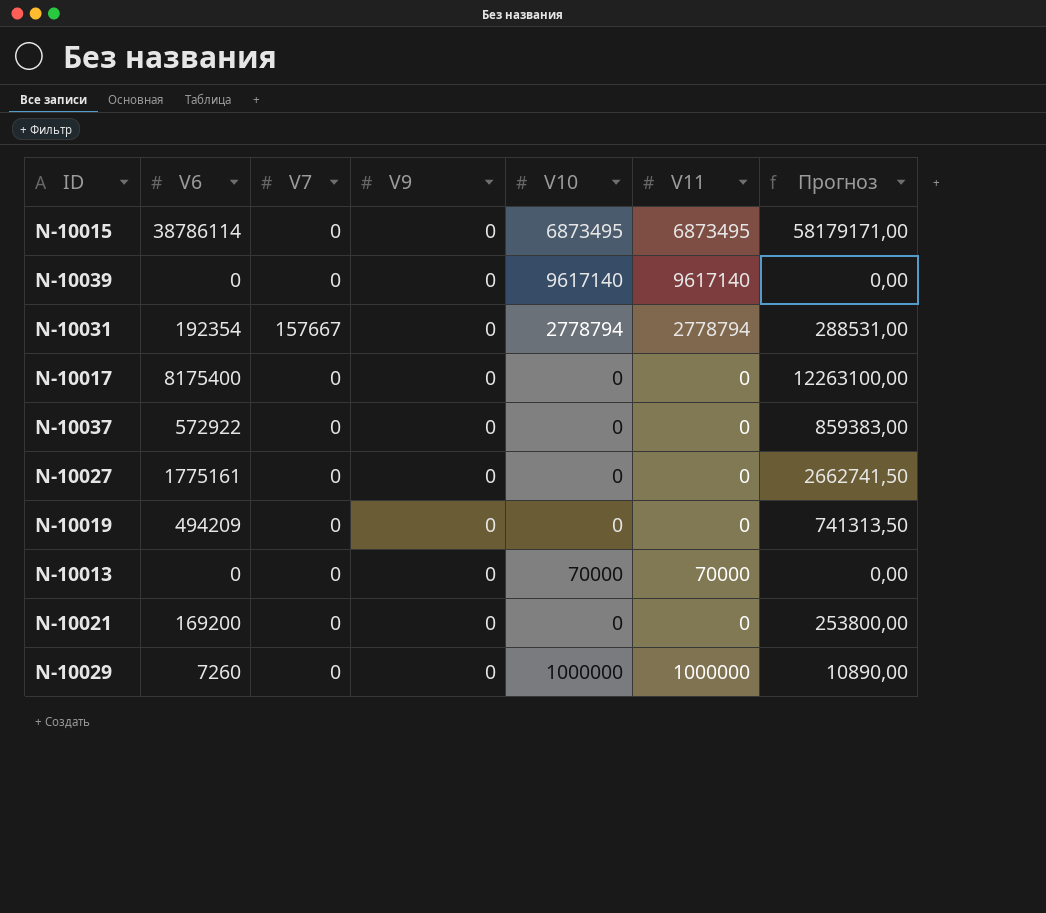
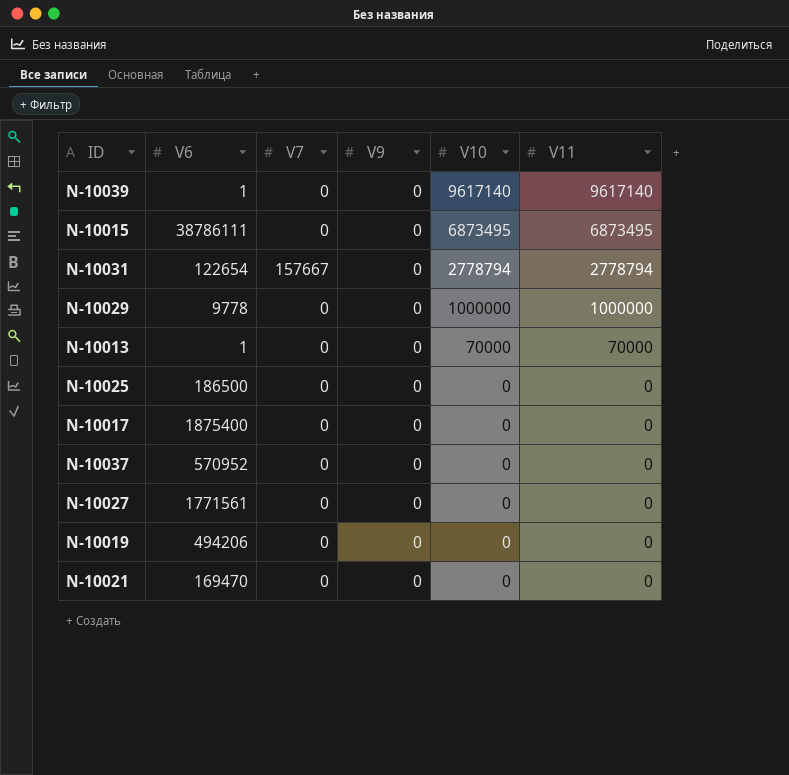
row order: none -> V10 descending
column Прогноз | formula: [V6] * 1,5 -> none
N-10039 | V6: 0 -> 1
N-10015 | V6: 38786114 -> 38786111
N-10031 | V6: 192354 -> 122654
N-10029 | V6: 7260 -> 9778
N-10013 | V6: 0 -> 1
row N-10025: none -> 186500 | 0 | 0 | 0 | 0
N-10017 | V6: 8175400 -> 1875400
N-10037 | V6: 572922 -> 570952
N-10027 | V6: 1775161 -> 1771561
N-10019 | V6: 494209 -> 494206
N-10021 | V6: 169200 -> 169470

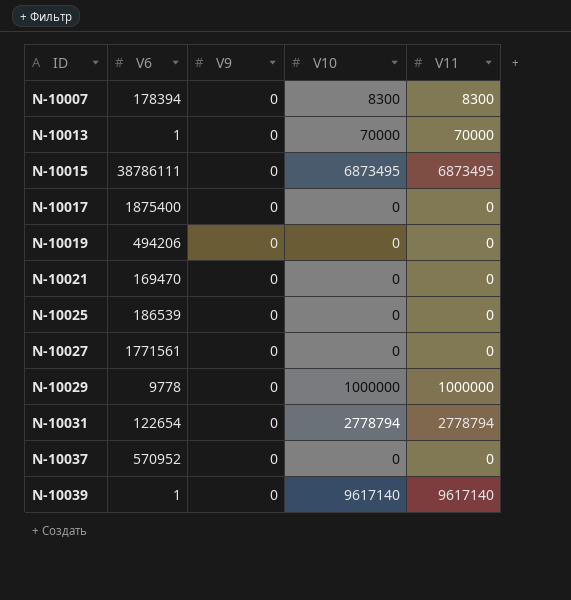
row order: V10 descending -> ID ascending
column V7 | position: 3 -> none
row N-10007: none -> 178394 | 0 | 8300 | 8300
N-10025 | V6: 186500 -> 186539

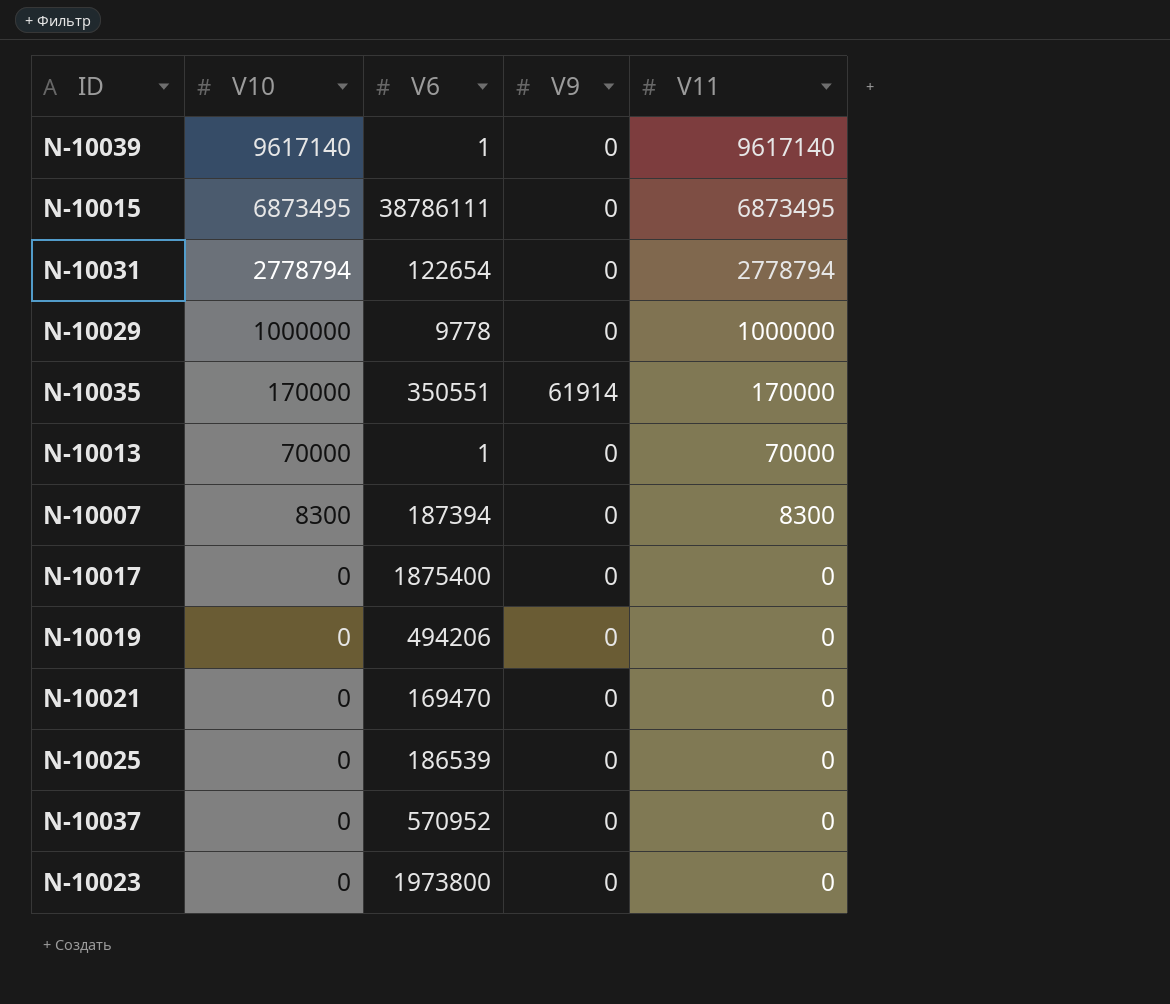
row order: ID ascending -> V10 descending
column V10 | position: 4 -> 2
row N-10027: 1771561 | 0 | 0 | 0 -> none
row N-10035: none -> 170000 | 350551 | 61914 | 170000
N-10007 | V6: 178394 -> 187394
row N-10023: none -> 0 | 1973800 | 0 | 0

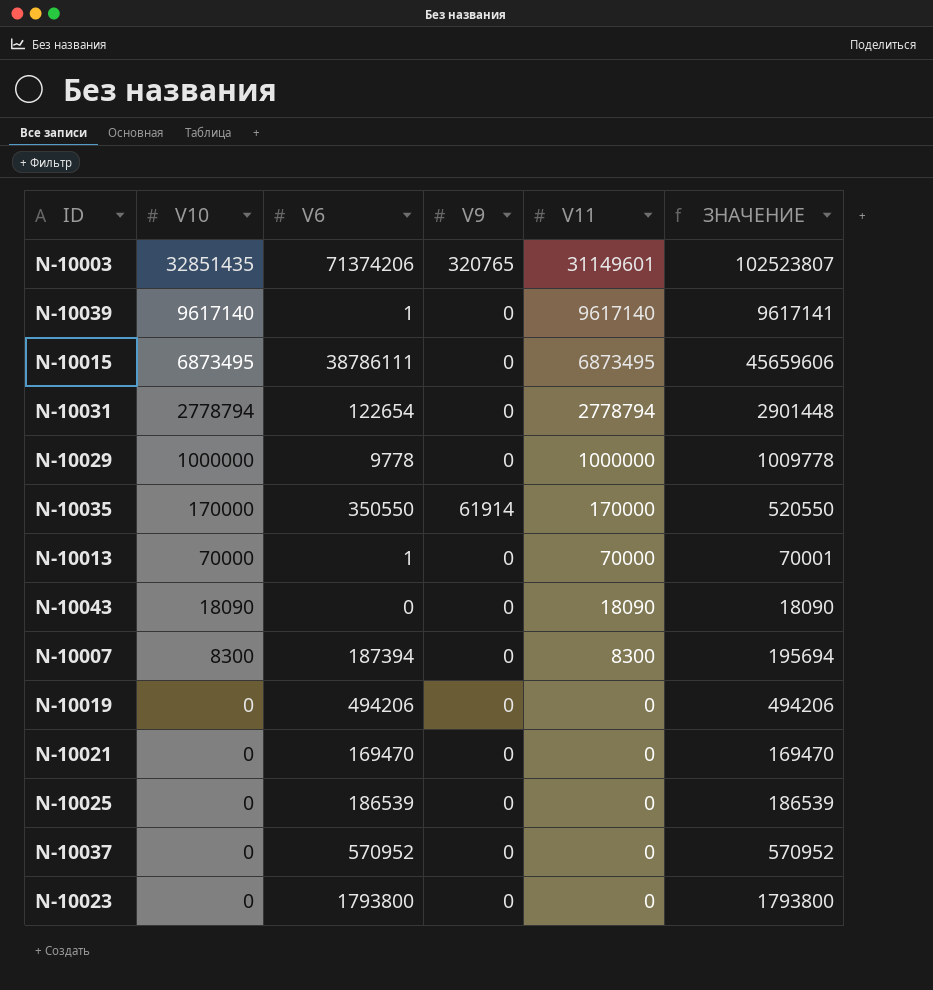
column ЗНАЧЕНИЕ | formula: none -> [V6] + [V11]
row N-10017: 0 | 1875400 | 0 | 0 -> none
row N-10003: none -> 32851435 | 71374206 | 320765 | 31149601 | 102523807
N-10035 | V6: 350551 -> 350550
row N-10043: none -> 18090 | 0 | 0 | 18090 | 18090
N-10023 | V6: 1973800 -> 1793800

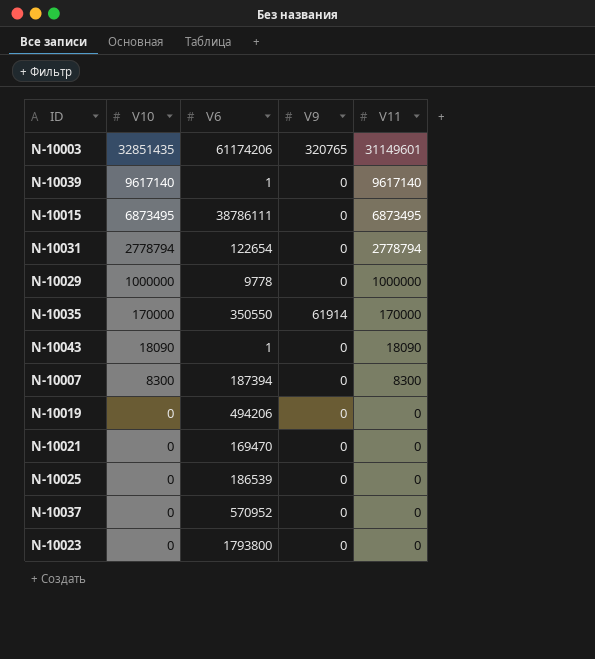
column ЗНАЧЕНИЕ | formula: [V6] + [V11] -> none
row N-10013: 70000 | 1 | 0 | 70000 | 70001 -> none
N-10003 | V6: 71374206 -> 61174206
N-10043 | V6: 0 -> 1

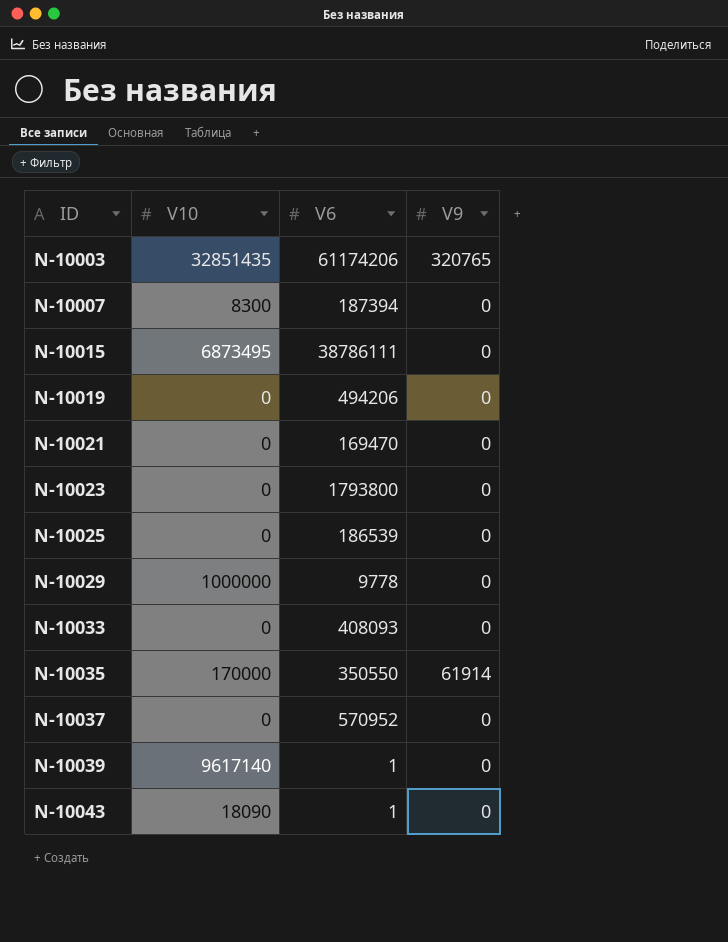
row order: V10 descending -> ID ascending
column V11 | position: 5 -> none
row N-10031: 2778794 | 122654 | 0 | 2778794 -> none
row N-10033: none -> 0 | 408093 | 0

